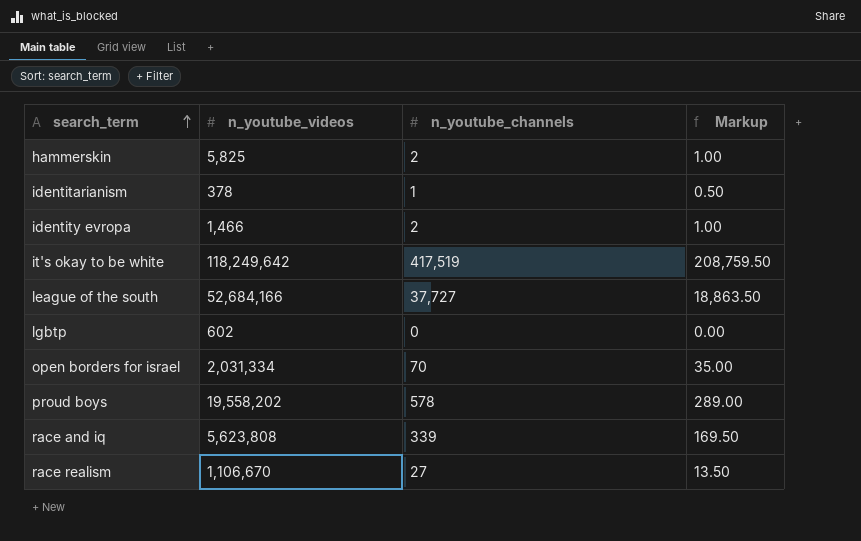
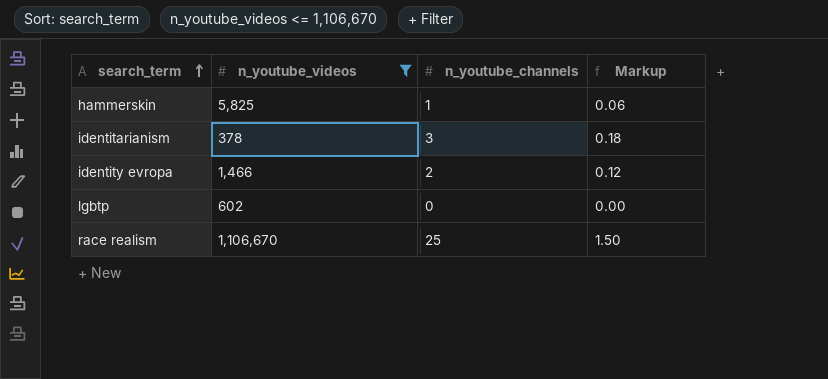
filter: none -> n_youtube_videos <= 1,106,670
column Markup | formula: [n_youtube_channels] * 0.5 -> [n_youtube_channels] * 0.06
hammerskin | n_youtube_channels: 2 -> 1
identitarianism | n_youtube_channels: 1 -> 3
race realism | n_youtube_channels: 27 -> 25

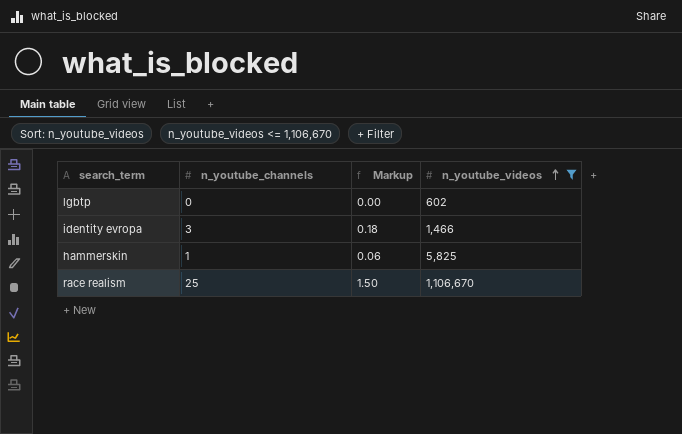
row order: search_term ascending -> n_youtube_videos ascending
column n_youtube_videos | position: 2 -> 4
row identitarianism: 378 | 3 | 0.18 -> none
identity evropa | n_youtube_channels: 2 -> 3
identity evropa | Markup: 0.12 -> 0.18

